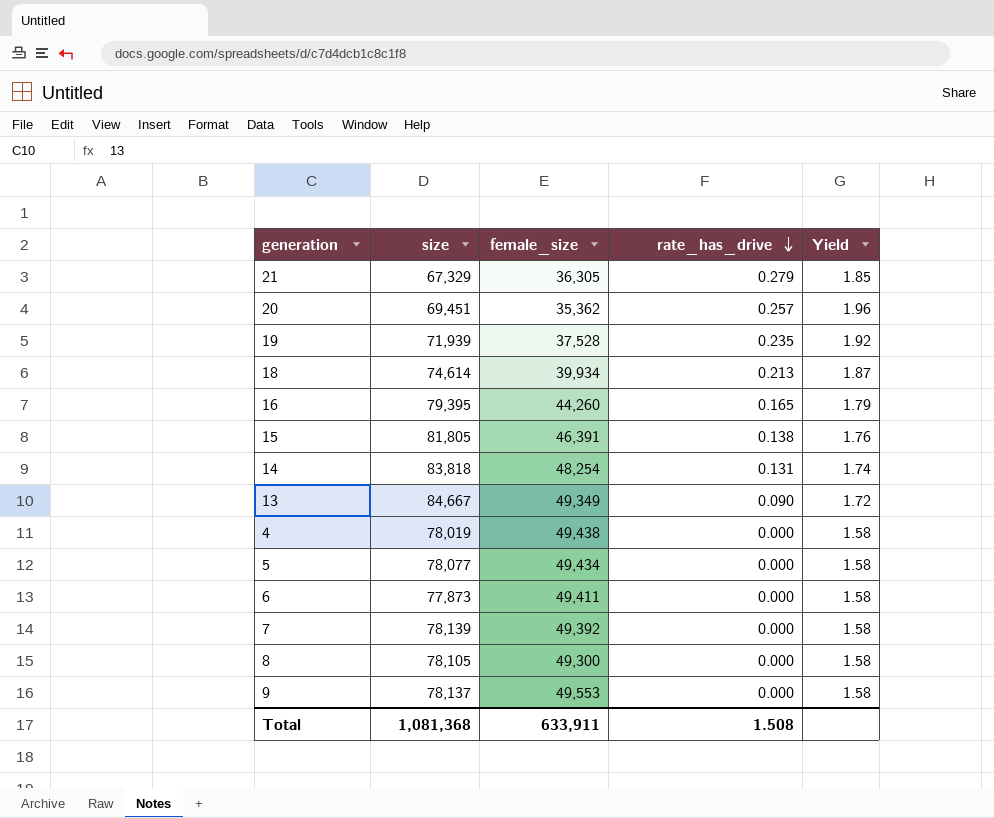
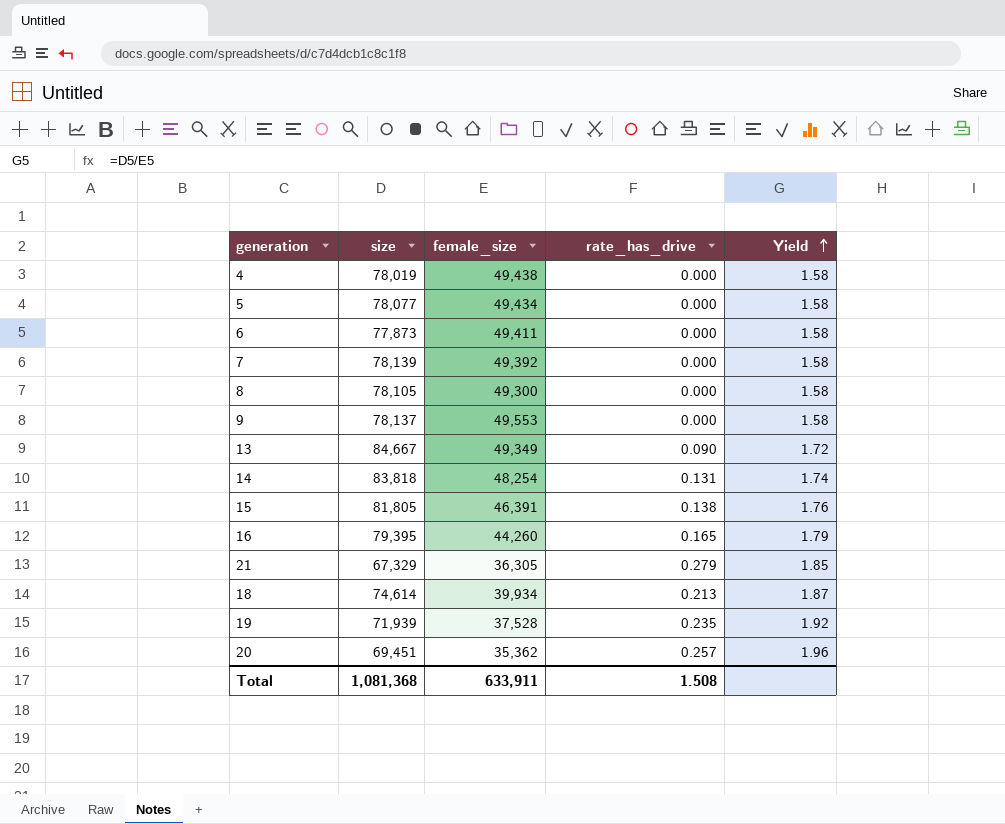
row order: rate_has_drive descending -> Yield ascending

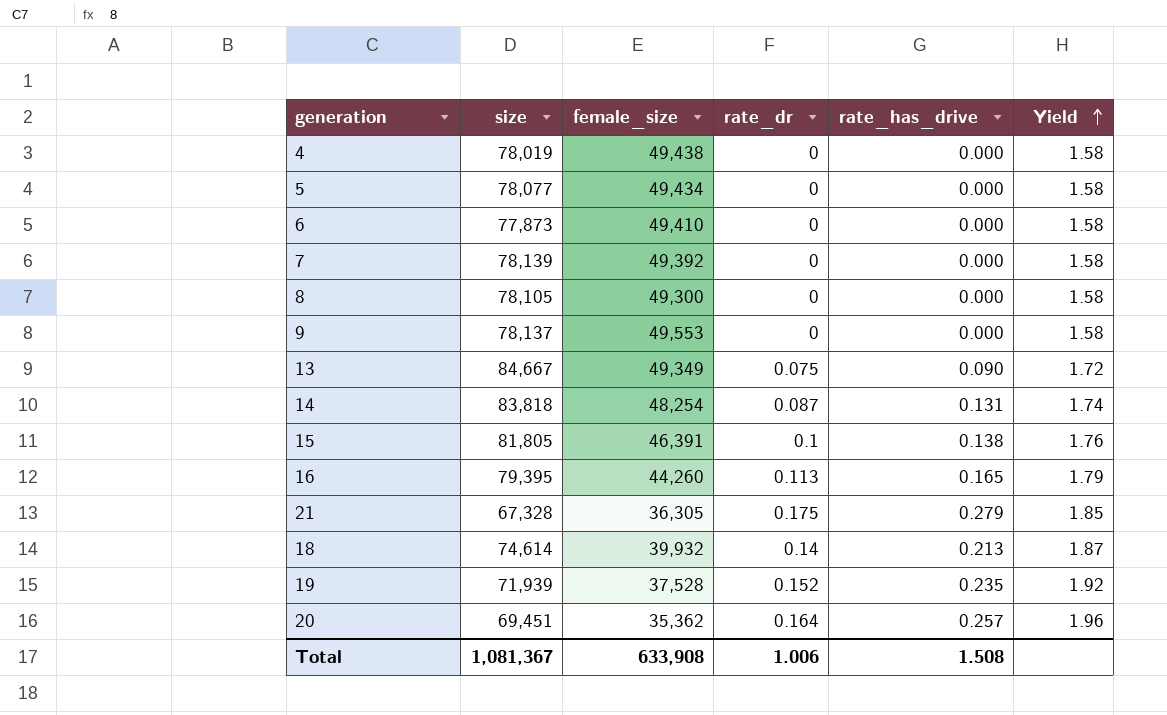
column rate_dr | position: none -> 4
6 | female_size: 49,411 -> 49,410
21 | size: 67,329 -> 67,328
18 | female_size: 39,934 -> 39,932
Total | size: 1,081,368 -> 1,081,367
Total | female_size: 633,911 -> 633,908

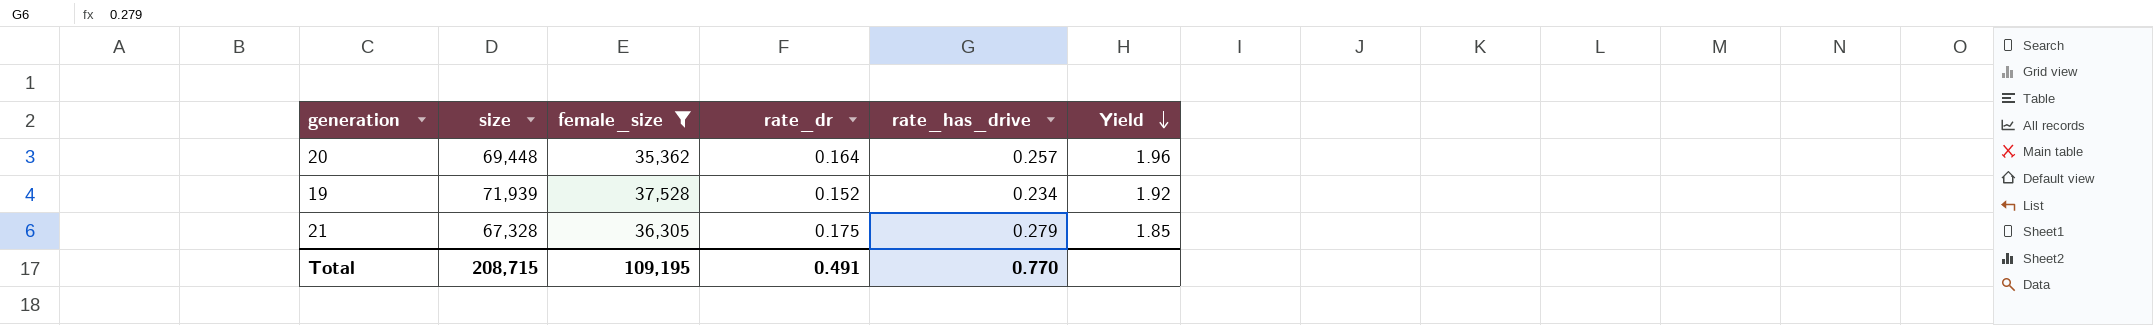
filter: none -> female_size <= 37,528
row order: Yield ascending -> Yield descending
20 | size: 69,451 -> 69,448
19 | rate_has_drive: 0.235 -> 0.234
Total | size: 1,081,367 -> 208,715
Total | female_size: 633,908 -> 109,195
Total | rate_dr: 1.006 -> 0.491
Total | rate_has_drive: 1.508 -> 0.770

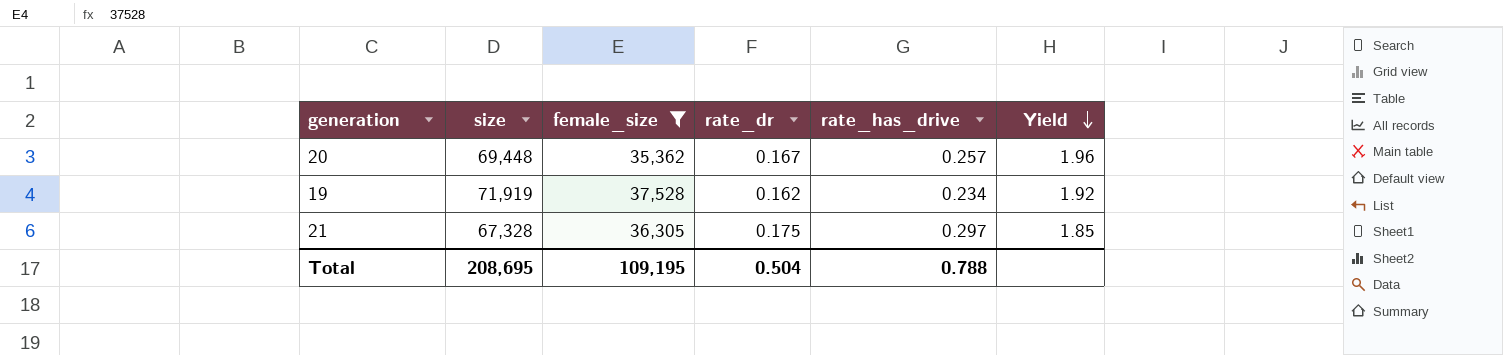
20 | rate_dr: 0.164 -> 0.167
19 | size: 71,939 -> 71,919
19 | rate_dr: 0.152 -> 0.162
21 | rate_has_drive: 0.279 -> 0.297
Total | size: 208,715 -> 208,695
Total | rate_dr: 0.491 -> 0.504
Total | rate_has_drive: 0.770 -> 0.788

